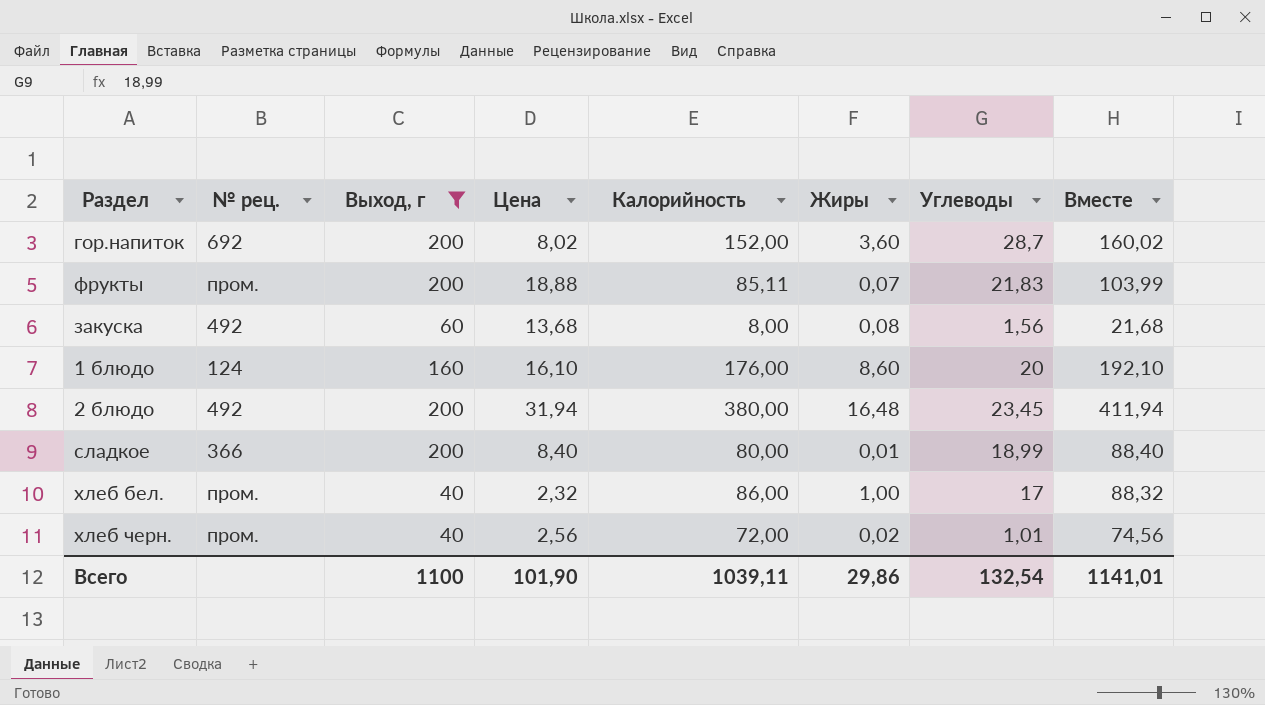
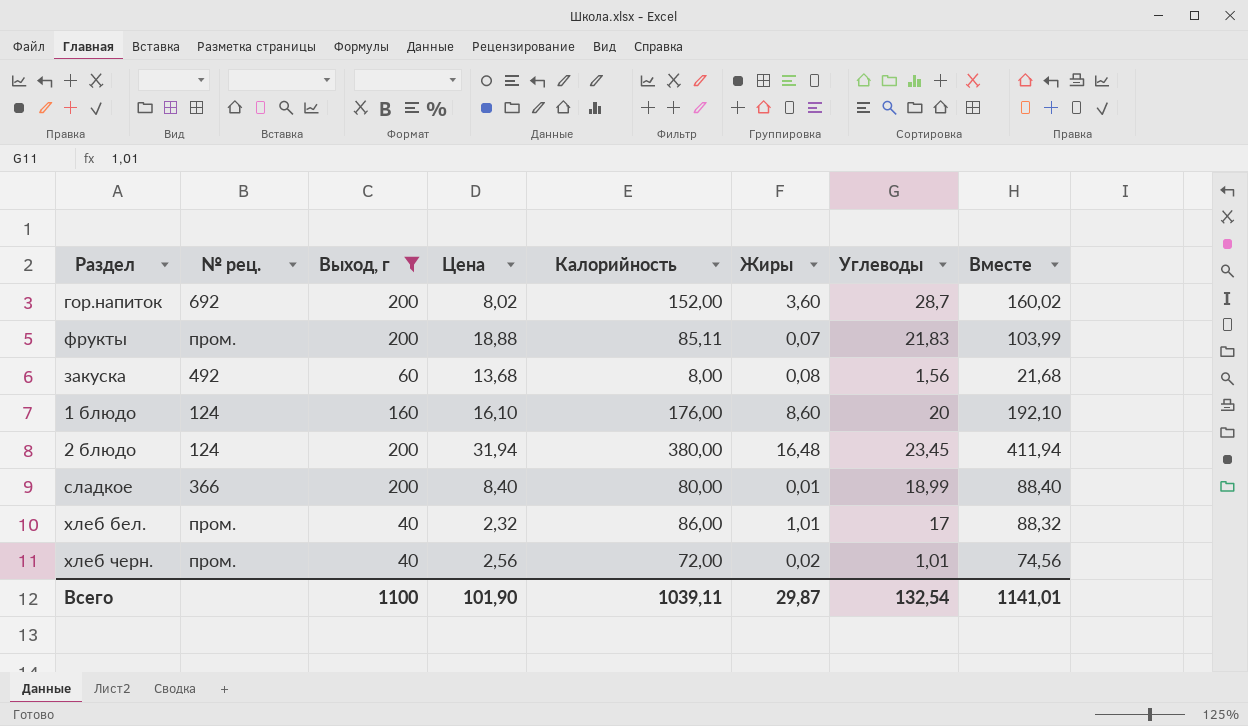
2 блюдо | № рец.: 492 -> 124
хлеб бел. | Жиры: 1,00 -> 1,01
Всего | Жиры: 29,86 -> 29,87

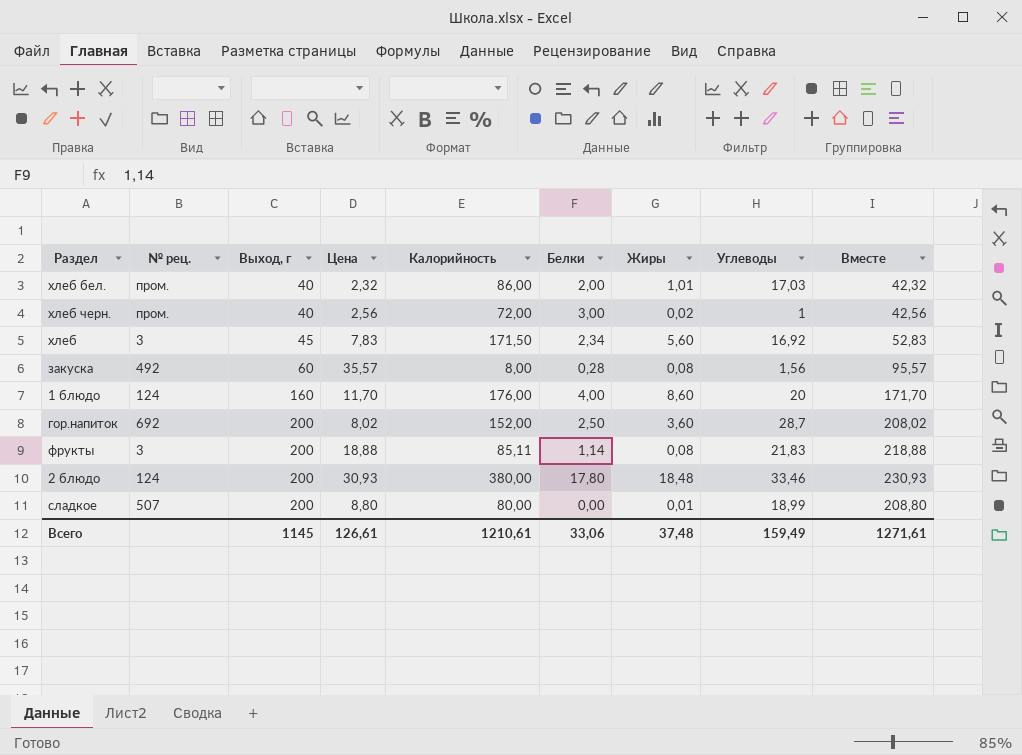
filter: Выход, г != 45 -> none
row order: none -> Выход, г ascending
column Белки | position: none -> 6
column Вместе | formula: [Цена] + [Калорийность] -> [Выход, г] + [Цена]
хлеб бел. | Углеводы: 17 -> 17,03
хлеб черн. | Углеводы: 1,01 -> 1
закуска | Цена: 13,68 -> 35,57
1 блюдо | Цена: 16,10 -> 11,70
фрукты | № рец.: пром. -> 3
фрукты | Жиры: 0,07 -> 0,08
2 блюдо | Цена: 31,94 -> 30,93
2 блюдо | Жиры: 16,48 -> 18,48
2 блюдо | Углеводы: 23,45 -> 33,46
сладкое | № рец.: 366 -> 507
сладкое | Цена: 8,40 -> 8,80
Всего | Выход, г: 1100 -> 1145
Всего | Цена: 101,90 -> 126,61
Всего | Калорийность: 1039,11 -> 1210,61
Всего | Жиры: 29,87 -> 37,48
Всего | Углеводы: 132,54 -> 159,49
Всего | Вместе: 1141,01 -> 1271,61

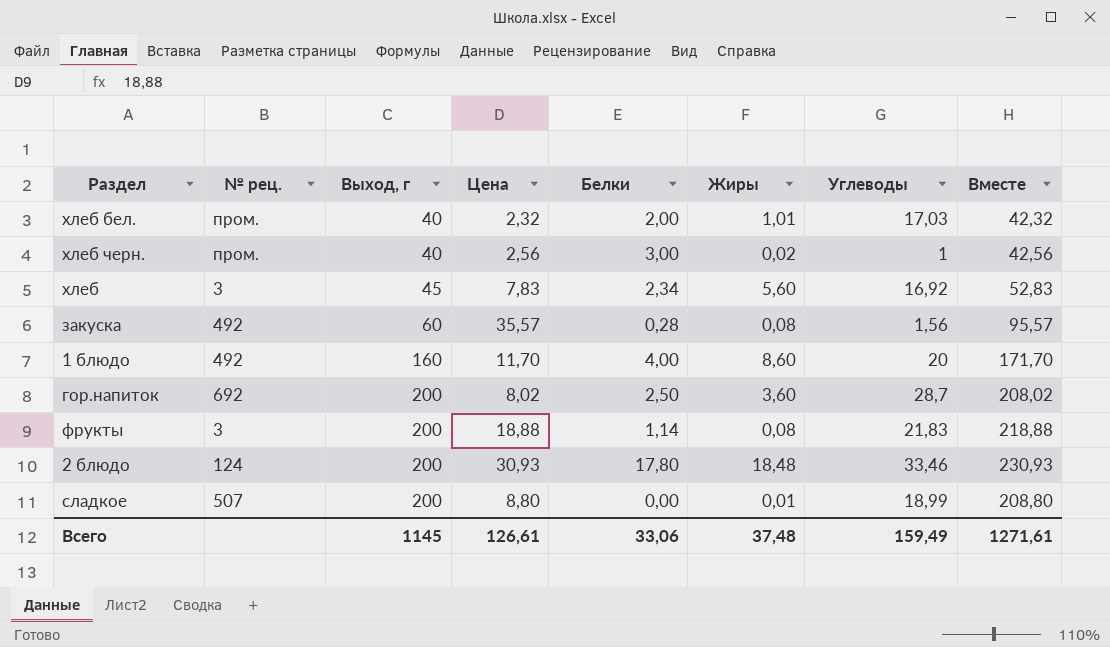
column Калорийность | position: 5 -> none
1 блюдо | № рец.: 124 -> 492

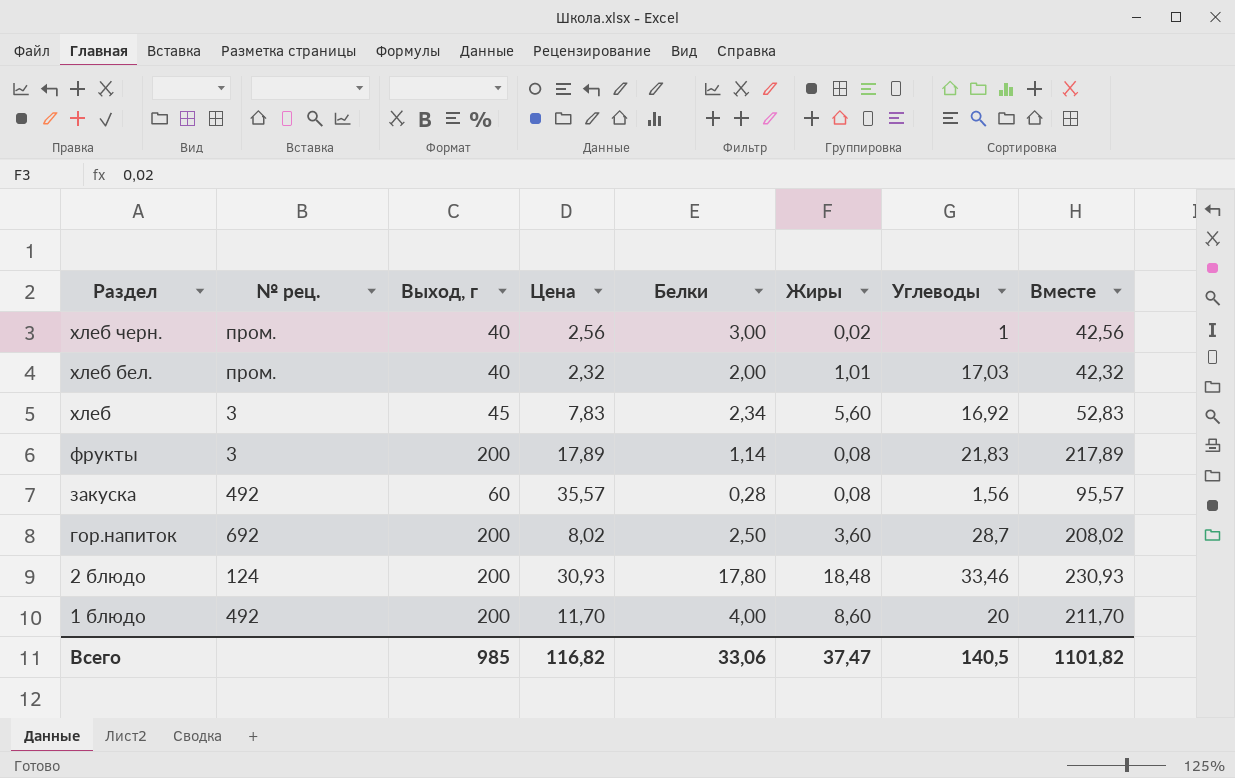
row order: Выход, г ascending -> Раздел descending
row сладкое: 507 | 200 | 8,80 | 0,00 | 0,01 | 18,99 | 208,80 -> none
фрукты | Цена: 18,88 -> 17,89
фрукты | Вместе: 218,88 -> 217,89
1 блюдо | Выход, г: 160 -> 200
1 блюдо | Вместе: 171,70 -> 211,70
Всего | Выход, г: 1145 -> 985
Всего | Цена: 126,61 -> 116,82
Всего | Жиры: 37,48 -> 37,47
Всего | Углеводы: 159,49 -> 140,5
Всего | Вместе: 1271,61 -> 1101,82

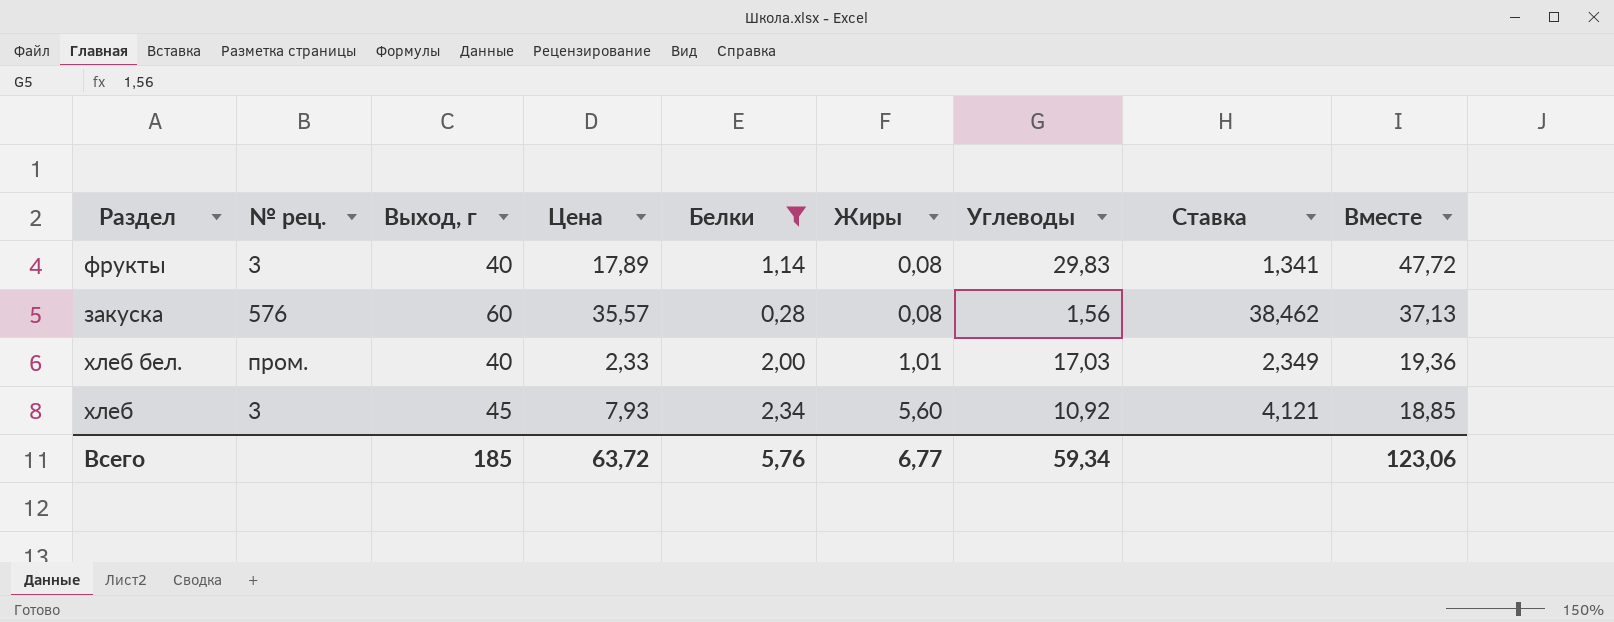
filter: none -> Белки <= 2,34
row order: Раздел descending -> Жиры ascending
column Ставка | formula: none -> [Выход, г] / [Углеводы]
column Вместе | formula: [Выход, г] + [Цена] -> [Цена] + [Углеводы]
фрукты | Выход, г: 200 -> 40
фрукты | Углеводы: 21,83 -> 29,83
закуска | № рец.: 492 -> 576
хлеб бел. | Цена: 2,32 -> 2,33
хлеб | Цена: 7,83 -> 7,93
хлеб | Углеводы: 16,92 -> 10,92
Всего | Выход, г: 985 -> 185
Всего | Цена: 116,82 -> 63,72
Всего | Белки: 33,06 -> 5,76
Всего | Жиры: 37,47 -> 6,77
Всего | Углеводы: 140,5 -> 59,34
Всего | Вместе: 1101,82 -> 123,06

